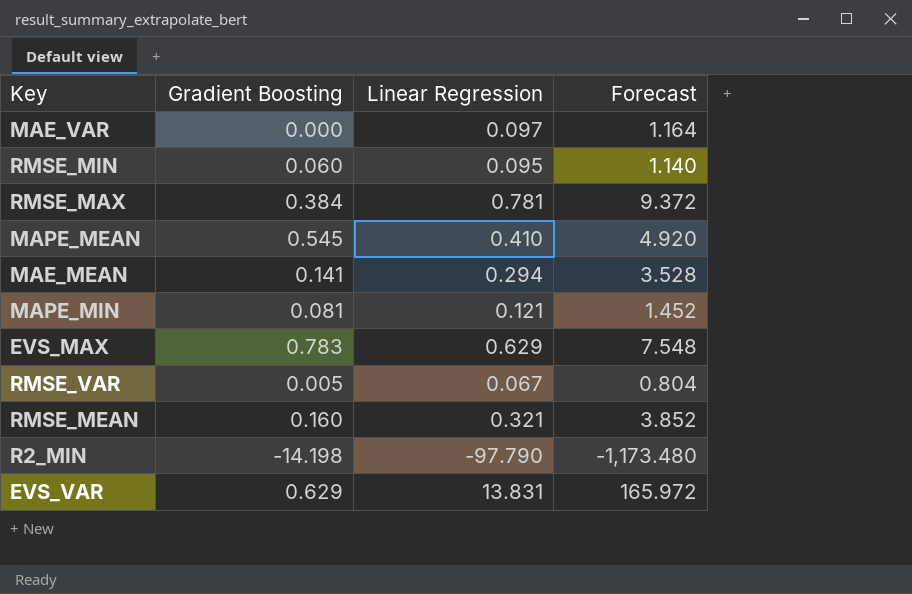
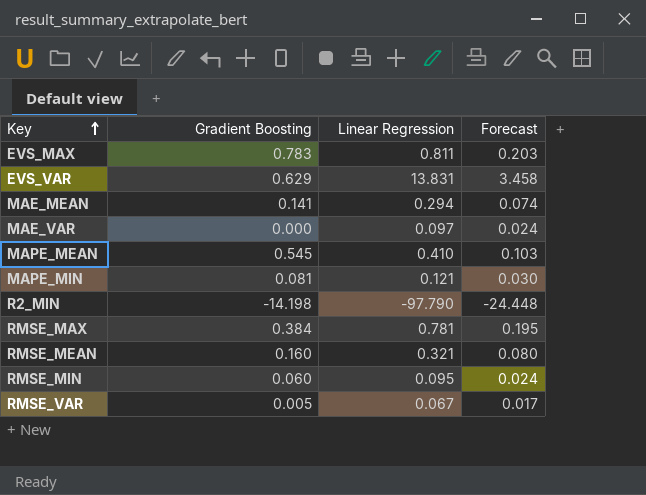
row order: none -> Key ascending
column Forecast | formula: [Linear Regression] * 12 -> [Linear Regression] * 0.25
EVS_MAX | Linear Regression: 0.629 -> 0.811

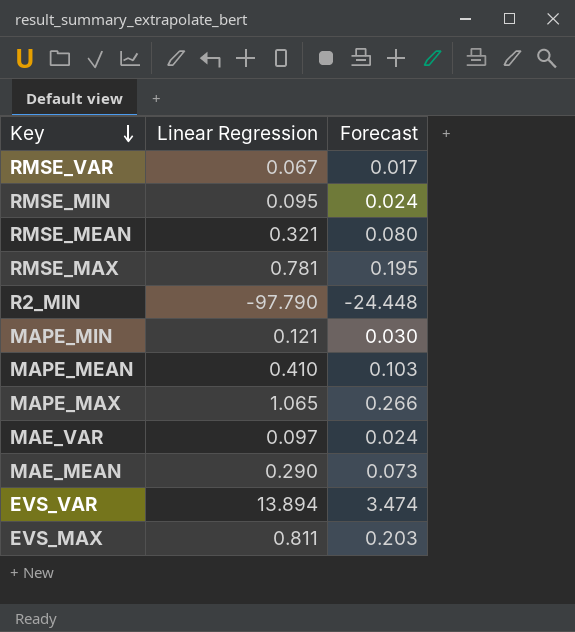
row order: Key ascending -> Key descending
column Gradient Boosting | position: 2 -> none
row MAPE_MAX: none -> 1.065 | 0.266
MAE_MEAN | Linear Regression: 0.294 -> 0.290
MAE_MEAN | Forecast: 0.074 -> 0.073
EVS_VAR | Linear Regression: 13.831 -> 13.894
EVS_VAR | Forecast: 3.458 -> 3.474

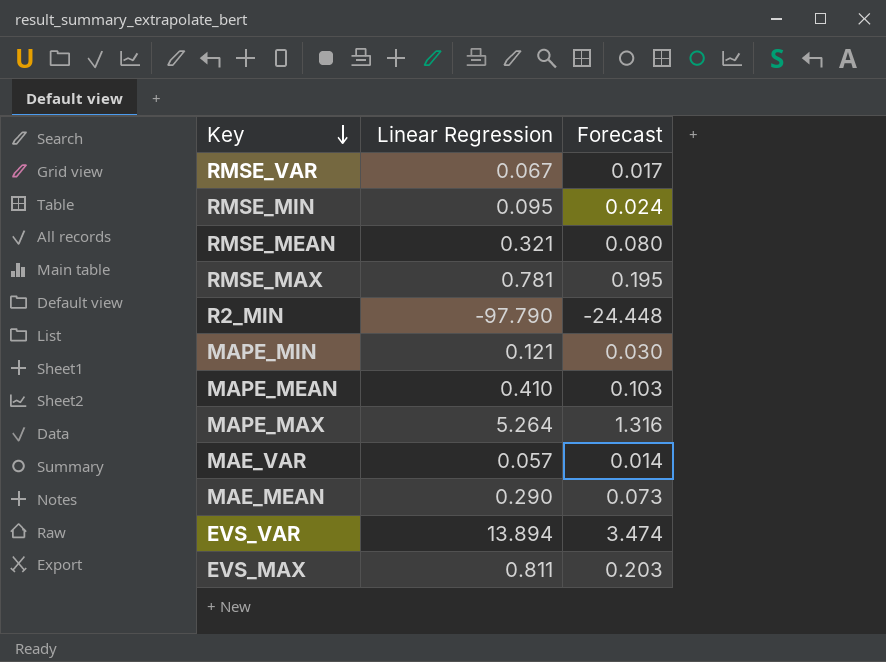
MAPE_MAX | Linear Regression: 1.065 -> 5.264
MAPE_MAX | Forecast: 0.266 -> 1.316
MAE_VAR | Linear Regression: 0.097 -> 0.057
MAE_VAR | Forecast: 0.024 -> 0.014

